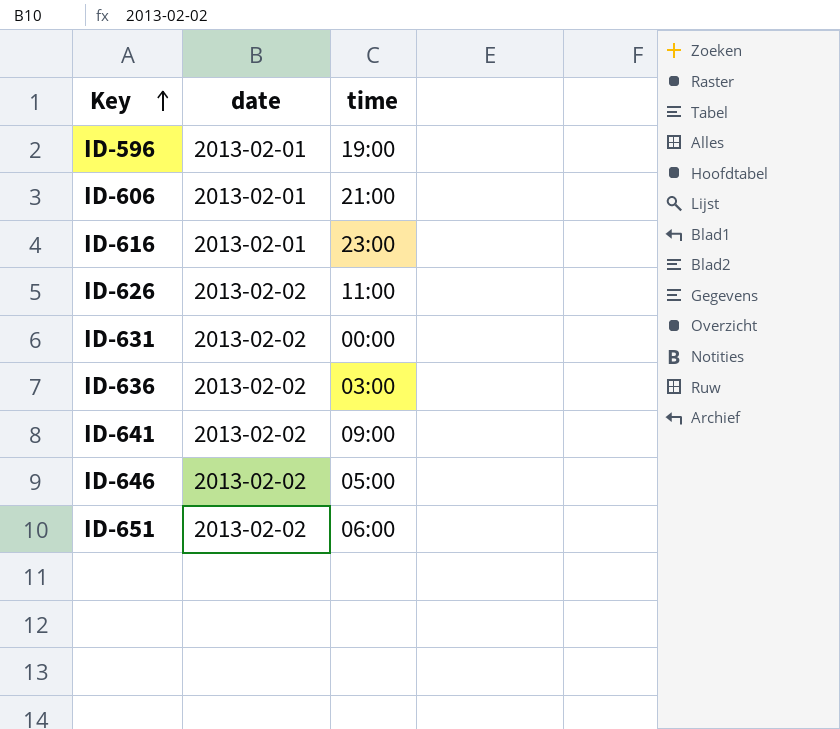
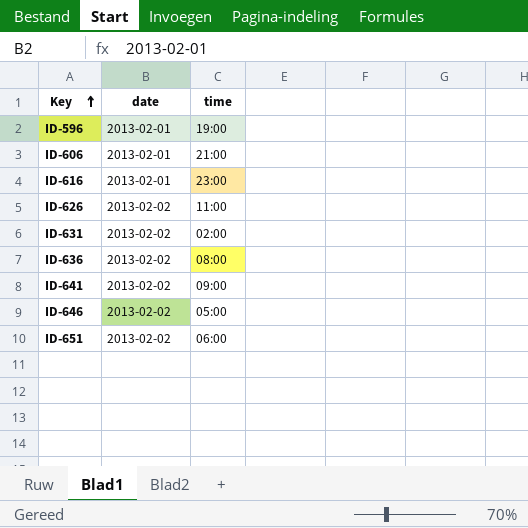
ID-631 | time: 00:00 -> 02:00
ID-636 | time: 03:00 -> 08:00

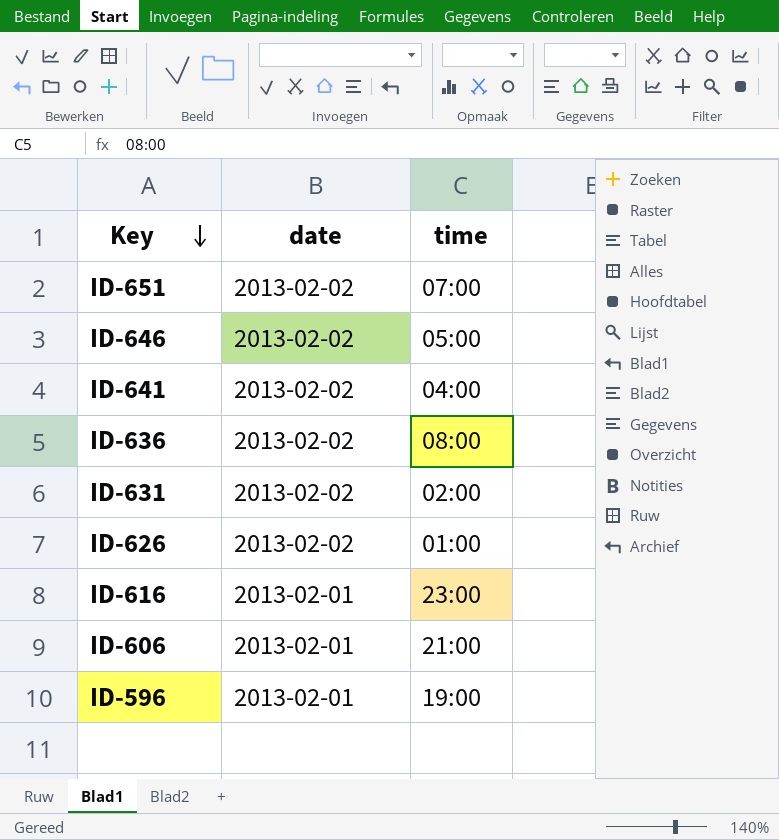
row order: Key ascending -> Key descending
ID-651 | time: 06:00 -> 07:00
ID-641 | time: 09:00 -> 04:00
ID-626 | time: 11:00 -> 01:00

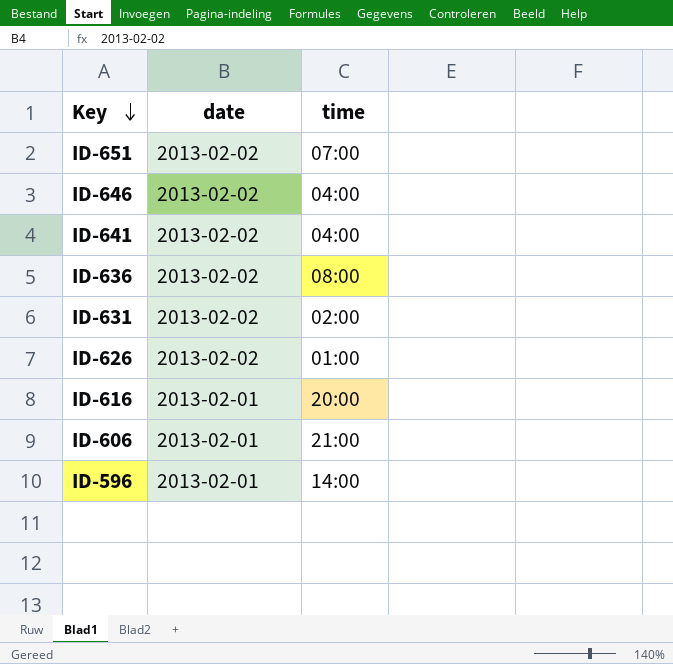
ID-646 | time: 05:00 -> 04:00
ID-616 | time: 23:00 -> 20:00
ID-596 | time: 19:00 -> 14:00

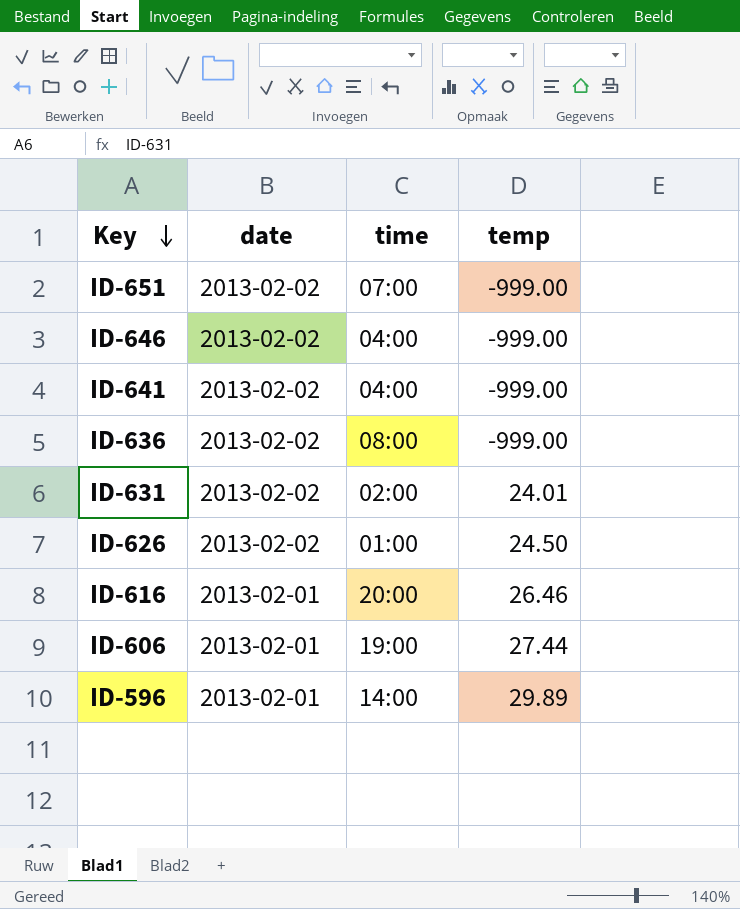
column temp | position: none -> 4
ID-606 | time: 21:00 -> 19:00

